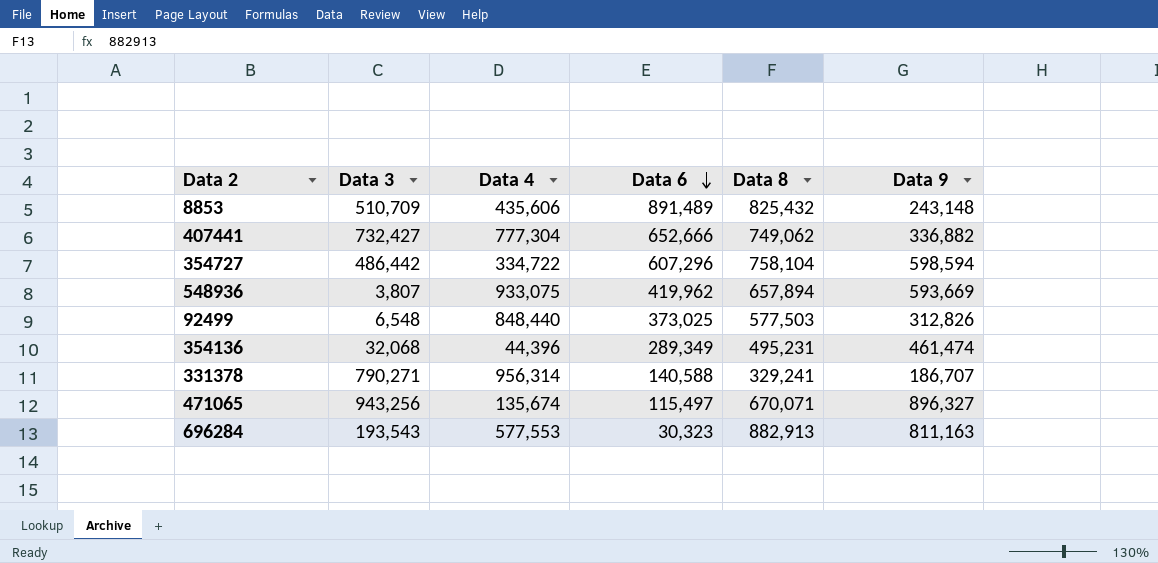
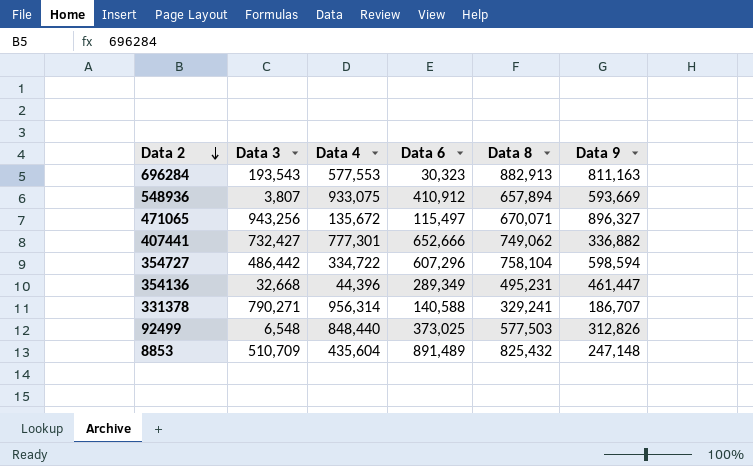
row order: Data 6 descending -> Data 2 descending
548936 | Data 6: 419,962 -> 410,912
471065 | Data 4: 135,674 -> 135,672
407441 | Data 4: 777,304 -> 777,301
354136 | Data 3: 32,068 -> 32,668
354136 | Data 9: 461,474 -> 461,447
8853 | Data 4: 435,606 -> 435,604
8853 | Data 9: 243,148 -> 247,148

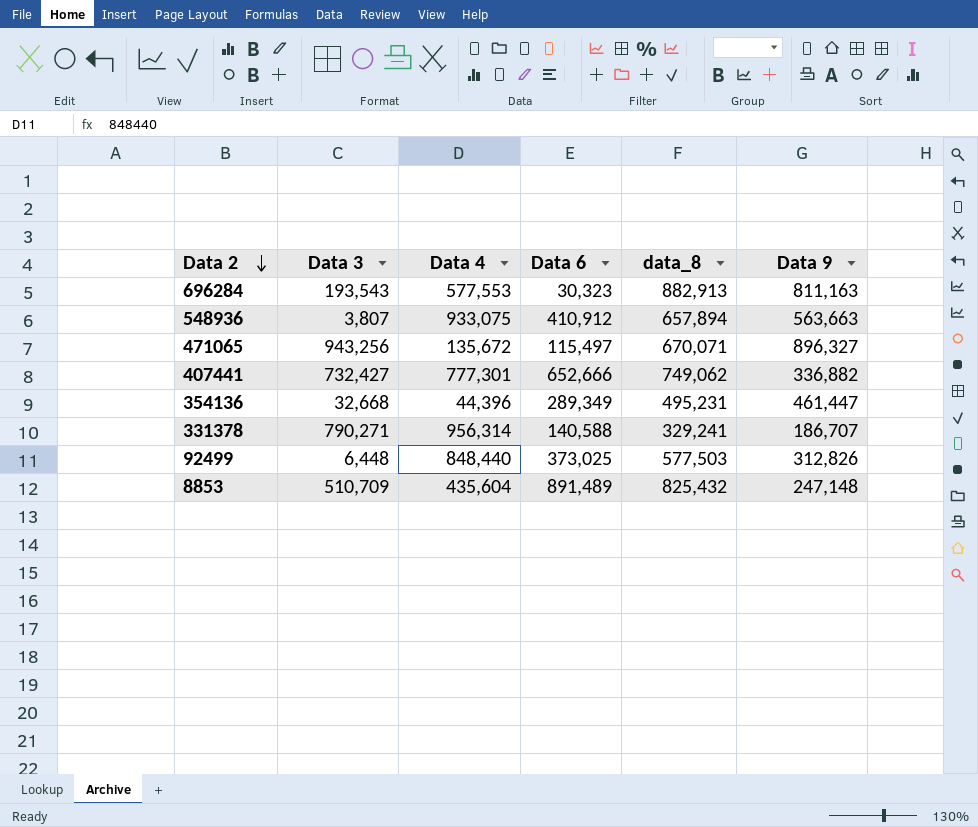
column name: Data 8 -> data_8
row 354727: 486,442 | 334,722 | 607,296 | 758,104 | 598,594 -> none
548936 | Data 9: 593,669 -> 563,663
92499 | Data 3: 6,548 -> 6,448

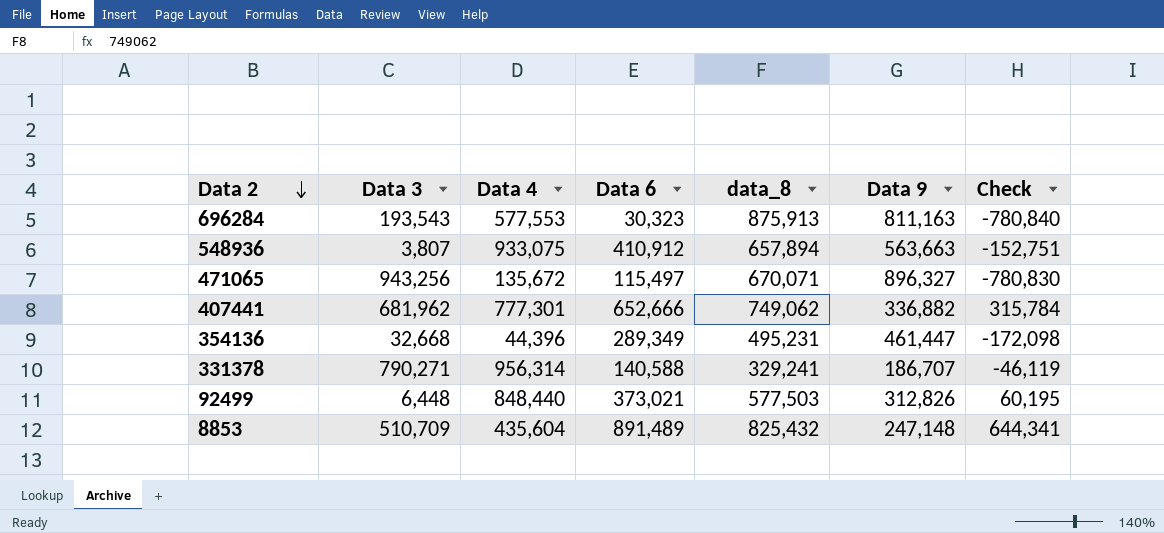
column Check | formula: none -> [Data 6] - [Data 9]
696284 | data_8: 882,913 -> 875,913
407441 | Data 3: 732,427 -> 681,962
92499 | Data 6: 373,025 -> 373,021

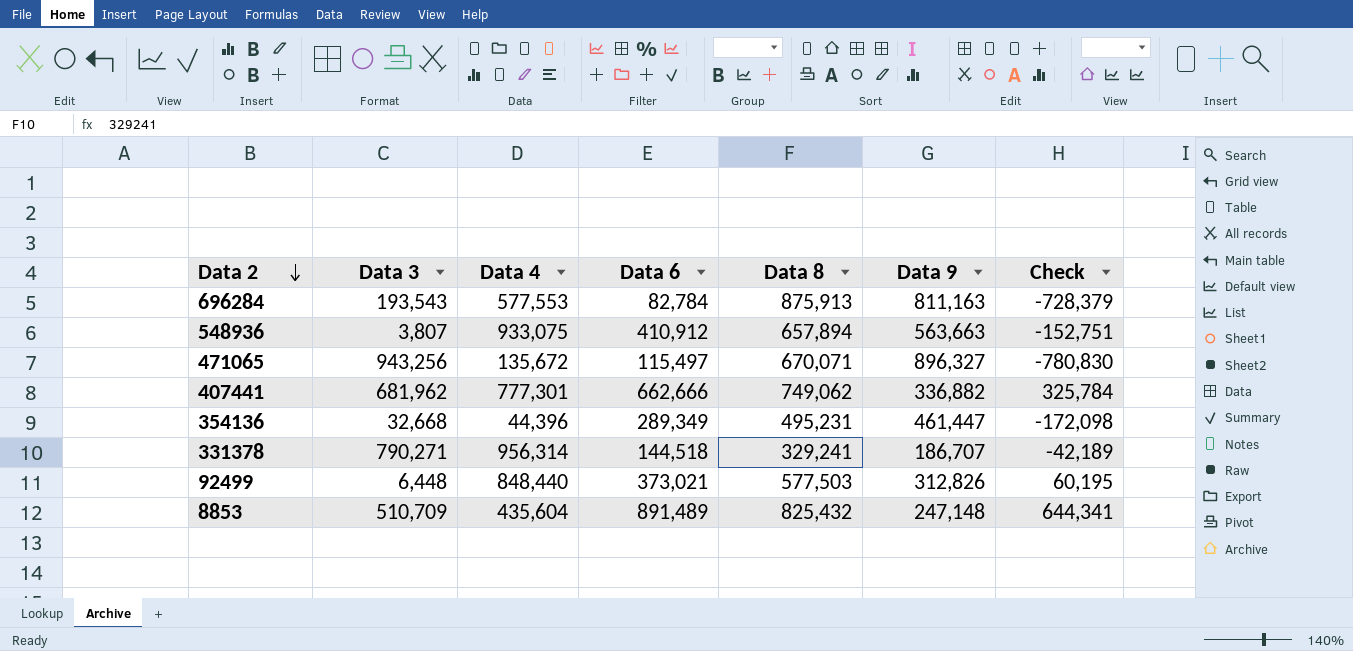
column name: data_8 -> Data 8
696284 | Data 6: 30,323 -> 82,784
696284 | Check: -780,840 -> -728,379
407441 | Data 6: 652,666 -> 662,666
407441 | Check: 315,784 -> 325,784
331378 | Data 6: 140,588 -> 144,518
331378 | Check: -46,119 -> -42,189

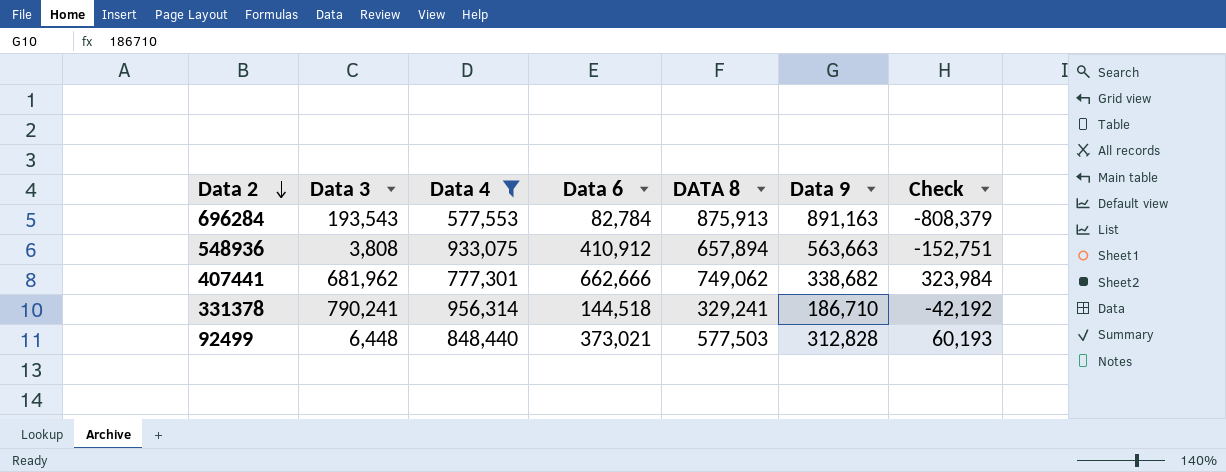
filter: none -> Data 4 >= 577,553
column name: Data 8 -> DATA 8
696284 | Data 9: 811,163 -> 891,163
696284 | Check: -728,379 -> -808,379
548936 | Data 3: 3,807 -> 3,808
407441 | Data 9: 336,882 -> 338,682
407441 | Check: 325,784 -> 323,984
331378 | Data 3: 790,271 -> 790,241
331378 | Data 9: 186,707 -> 186,710
331378 | Check: -42,189 -> -42,192
92499 | Data 9: 312,826 -> 312,828
92499 | Check: 60,195 -> 60,193

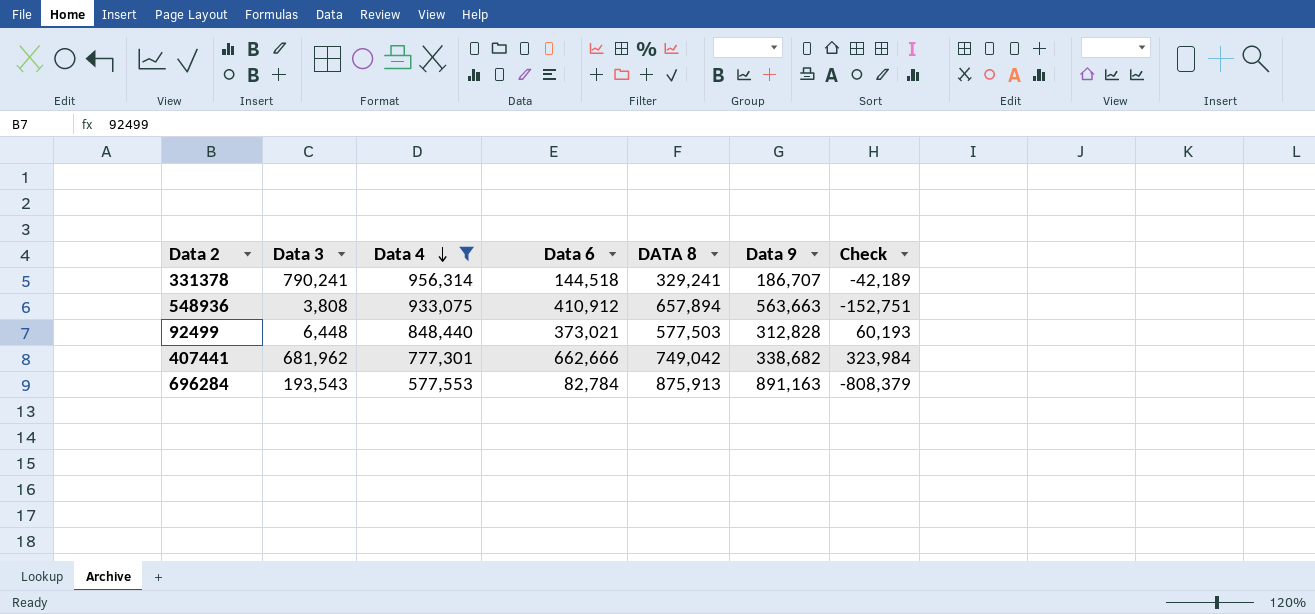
row order: Data 2 descending -> Data 4 descending
331378 | Data 9: 186,710 -> 186,707
331378 | Check: -42,192 -> -42,189
407441 | DATA 8: 749,062 -> 749,042

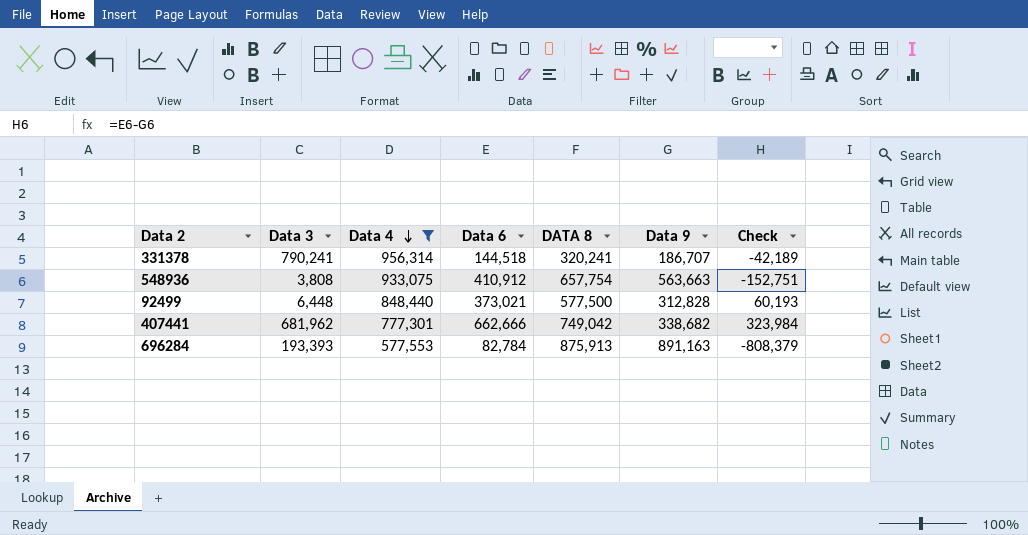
331378 | DATA 8: 329,241 -> 320,241
548936 | DATA 8: 657,894 -> 657,754
92499 | DATA 8: 577,503 -> 577,500
696284 | Data 3: 193,543 -> 193,393

